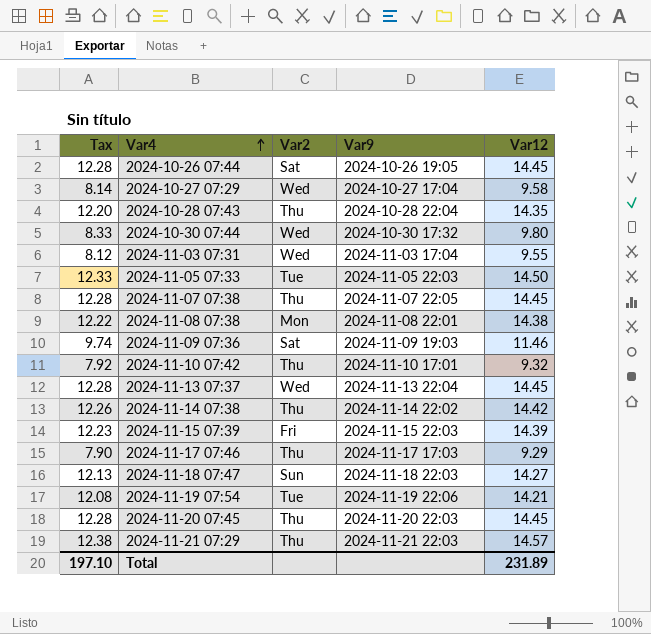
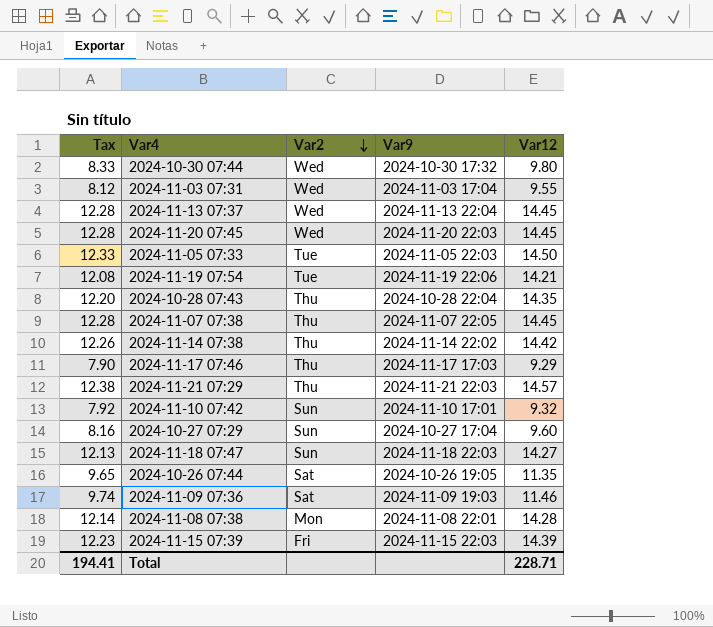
row order: Var4 ascending -> Var2 descending
2024-11-20 07:45 | Var2: Thu -> Wed
2024-11-10 07:42 | Var2: Thu -> Sun
2024-10-27 07:29 | Tax: 8.14 -> 8.16
2024-10-27 07:29 | Var2: Wed -> Sun
2024-10-27 07:29 | Var12: 9.58 -> 9.60
2024-10-26 07:44 | Tax: 12.28 -> 9.65
2024-10-26 07:44 | Var12: 14.45 -> 11.35
2024-11-08 07:38 | Tax: 12.22 -> 12.14
2024-11-08 07:38 | Var12: 14.38 -> 14.28
Total | Tax: 197.10 -> 194.41
Total | Var12: 231.89 -> 228.71

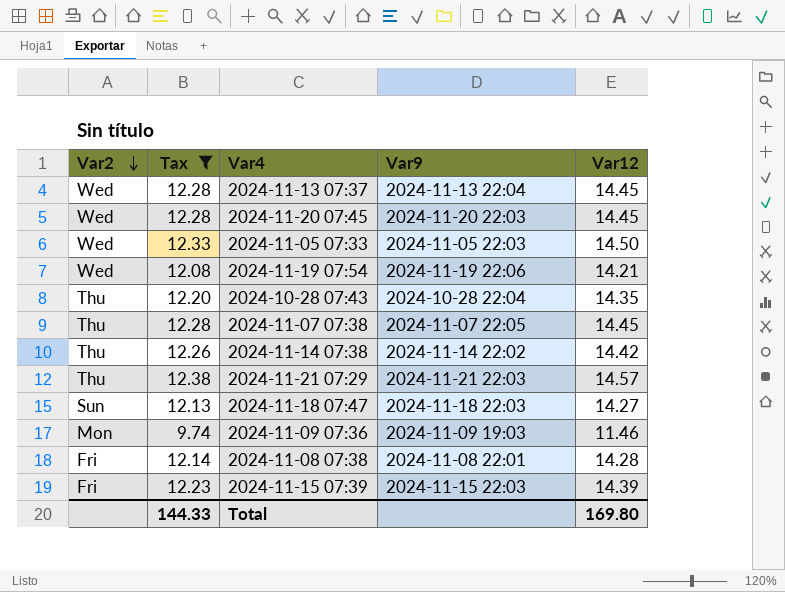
filter: none -> Tax >= 9.74
column Var2 | position: 3 -> 1
2024-11-05 07:33 | Var2: Tue -> Wed
2024-11-19 07:54 | Var2: Tue -> Wed
2024-11-09 07:36 | Var2: Sat -> Mon
2024-11-08 07:38 | Var2: Mon -> Fri
Total | Tax: 194.41 -> 144.33
Total | Var12: 228.71 -> 169.80

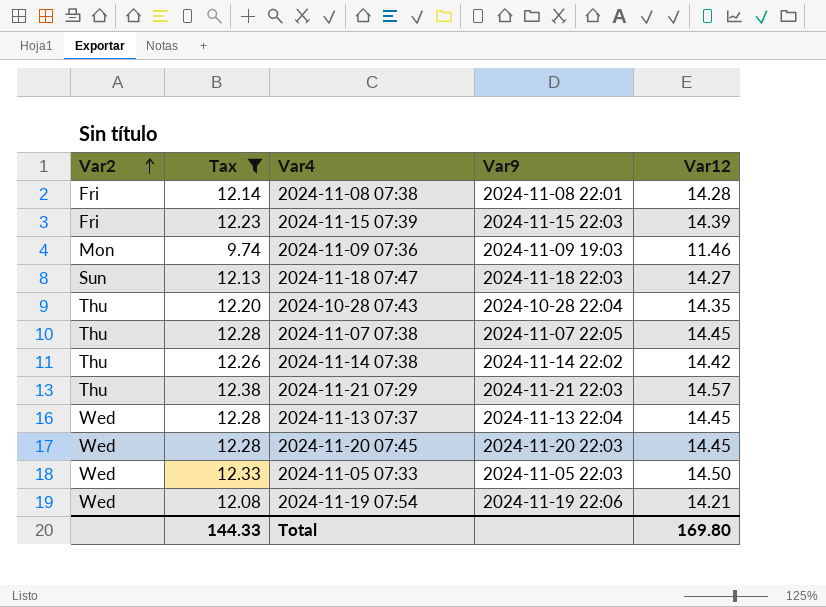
row order: Var2 descending -> Var2 ascending

